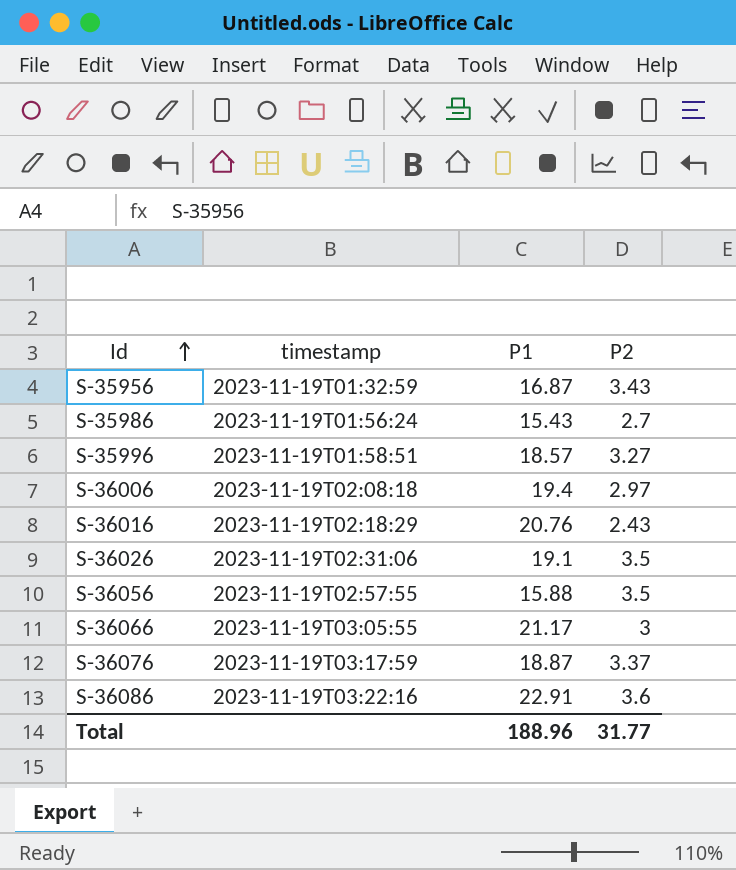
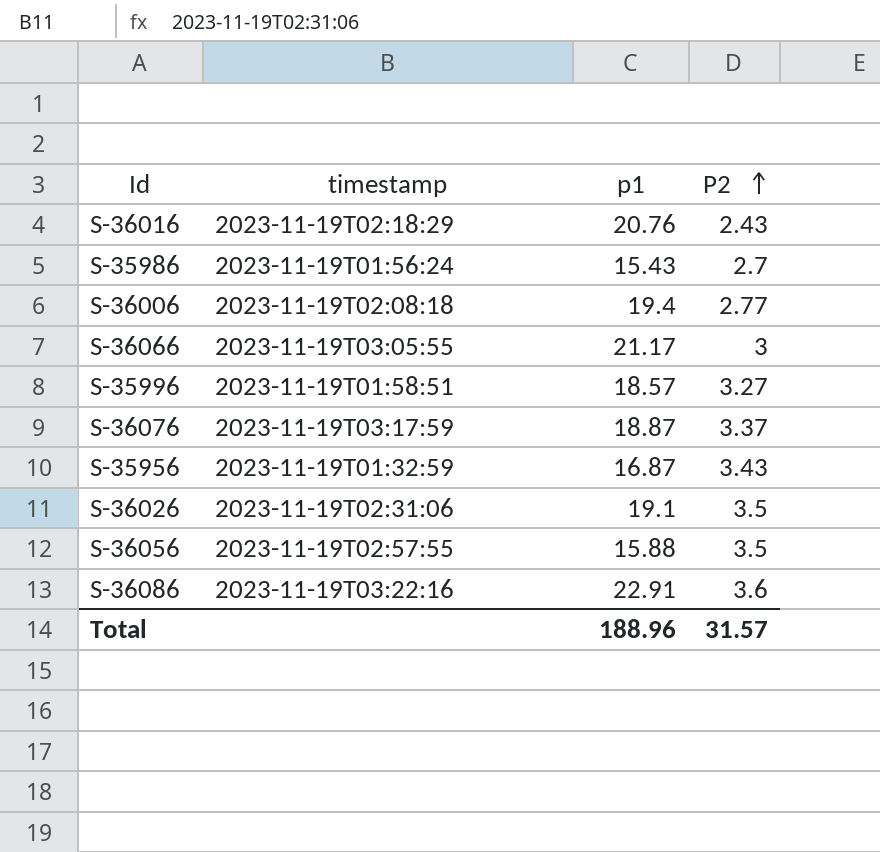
row order: Id ascending -> P2 ascending
column name: P1 -> p1
S-36006 | P2: 2.97 -> 2.77
Total | P2: 31.77 -> 31.57

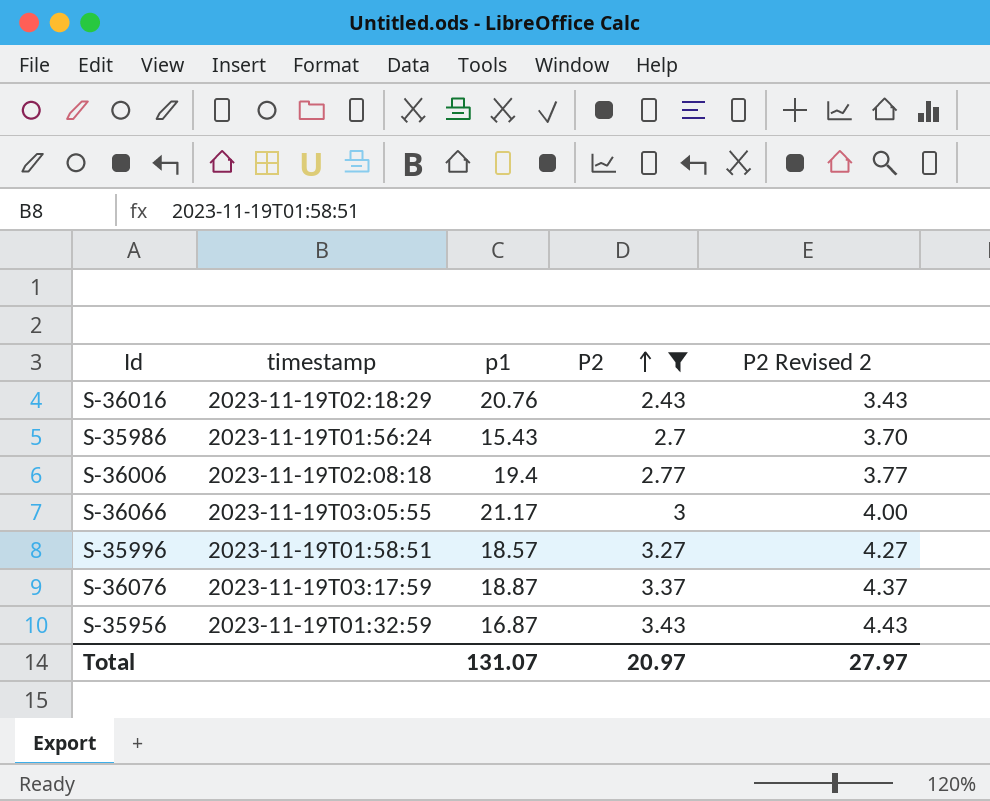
filter: none -> P2 <= 3.43
column P2 Revised 2 | formula: none -> [P2] + 1
Total | p1: 188.96 -> 131.07
Total | P2: 31.57 -> 20.97

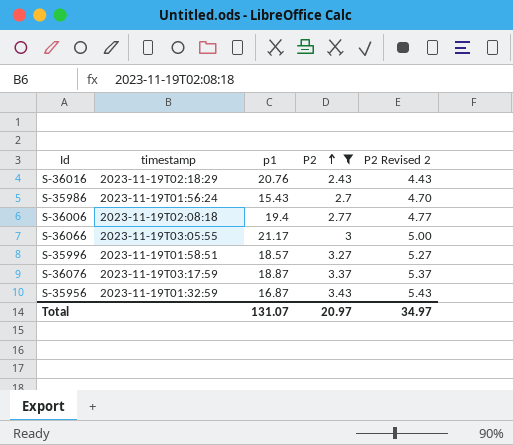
column P2 Revised 2 | formula: [P2] + 1 -> [P2] + 2
Total | P2 Revised 2: 27.97 -> 34.97

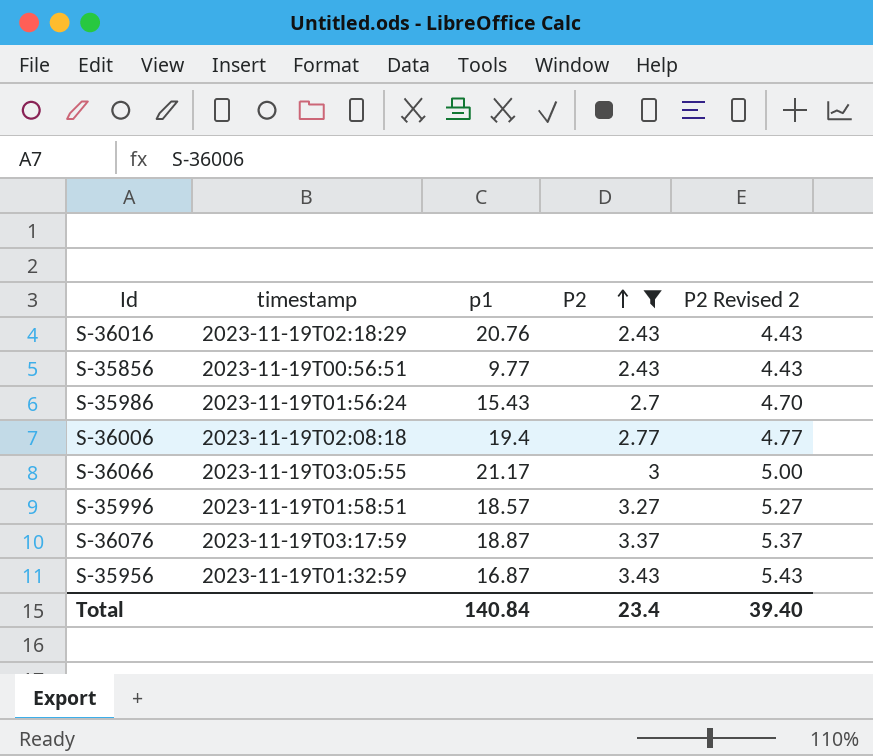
row S-35856: none -> 2023-11-19T00:56:51 | 9.77 | 2.43 | 4.43
Total | p1: 131.07 -> 140.84
Total | P2: 20.97 -> 23.4
Total | P2 Revised 2: 34.97 -> 39.40

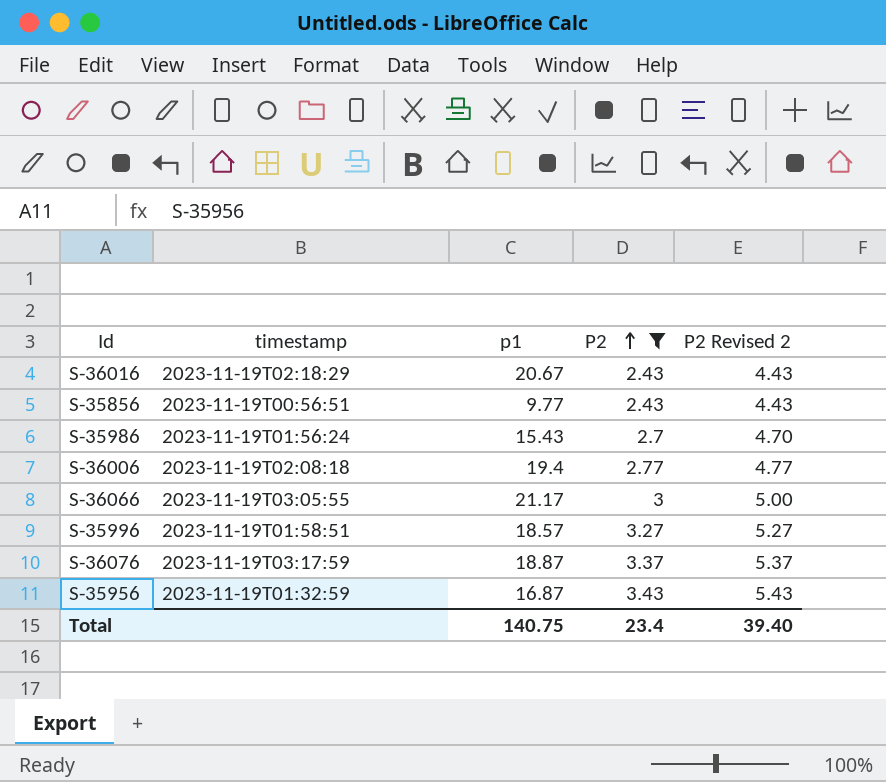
S-36016 | p1: 20.76 -> 20.67
Total | p1: 140.84 -> 140.75

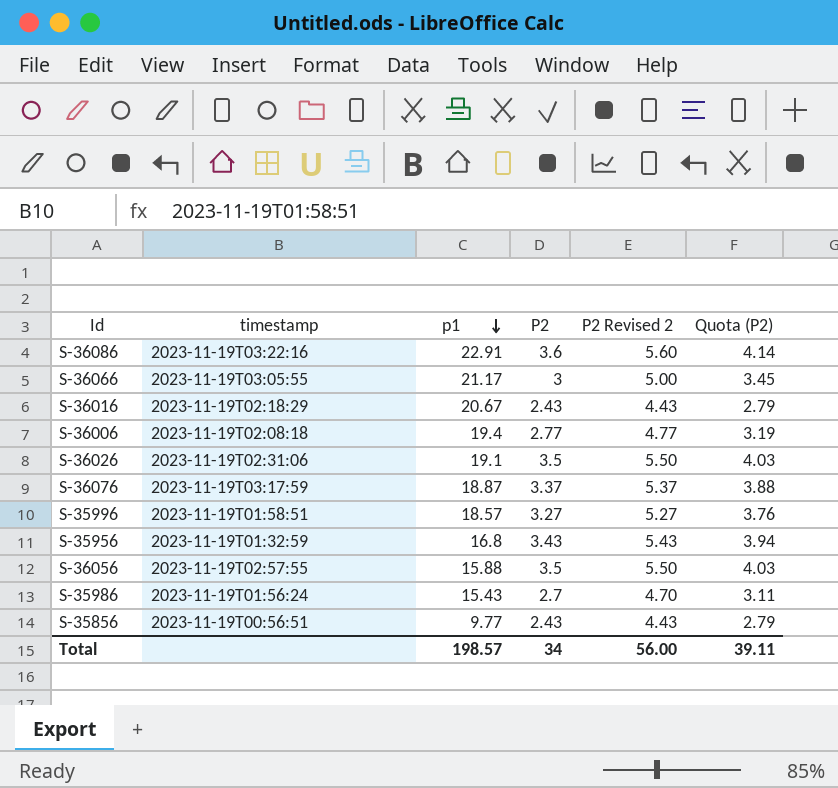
filter: P2 <= 3.43 -> none
row order: P2 ascending -> p1 descending
column Quota (P2) | formula: none -> [P2] * 1.15
S-35956 | p1: 16.87 -> 16.8
Total | p1: 140.75 -> 198.57
Total | P2: 23.4 -> 34
Total | P2 Revised 2: 39.40 -> 56.00

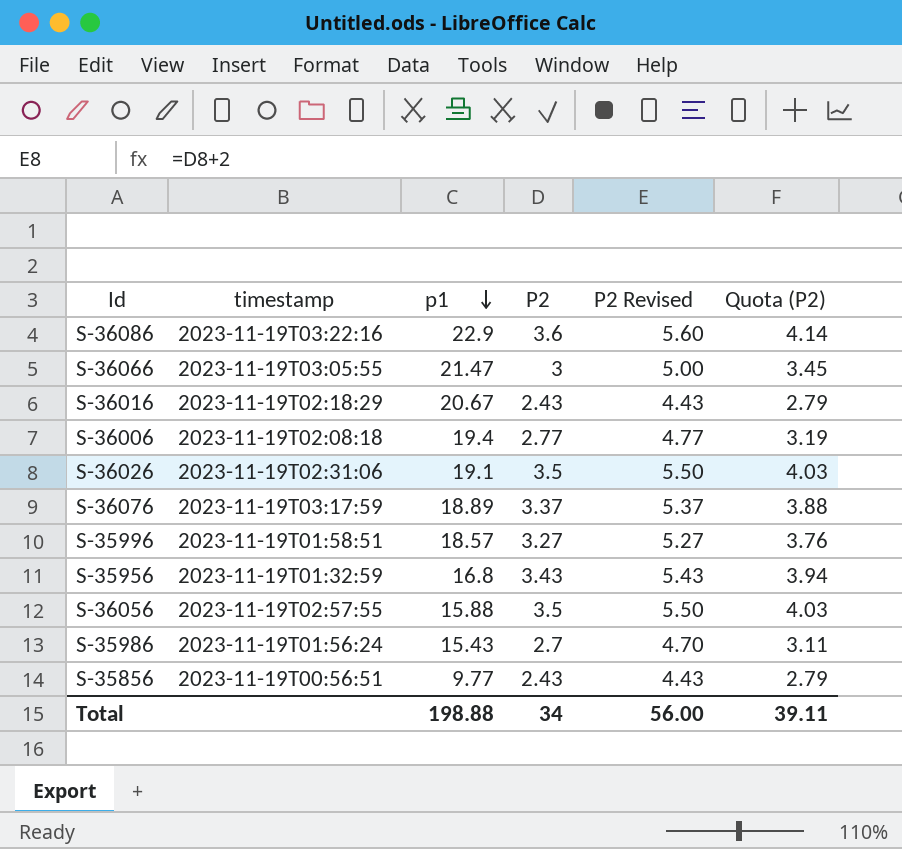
column name: P2 Revised 2 -> P2 Revised
S-36086 | p1: 22.91 -> 22.9
S-36066 | p1: 21.17 -> 21.47
S-36076 | p1: 18.87 -> 18.89
Total | p1: 198.57 -> 198.88

